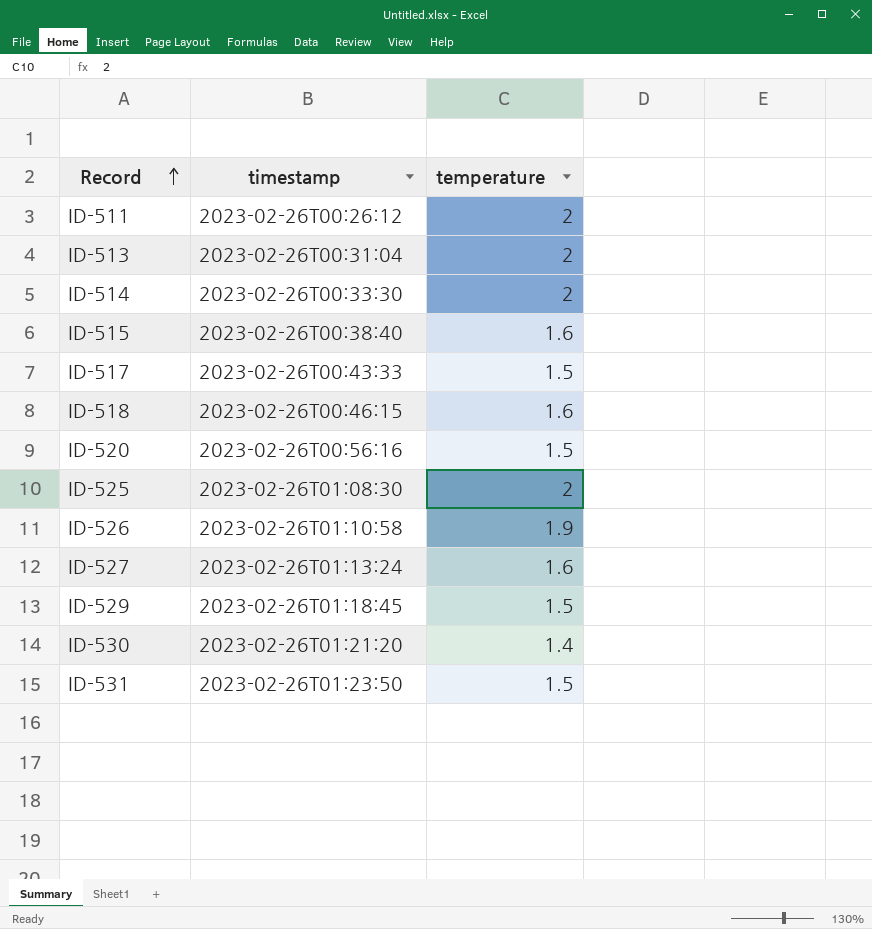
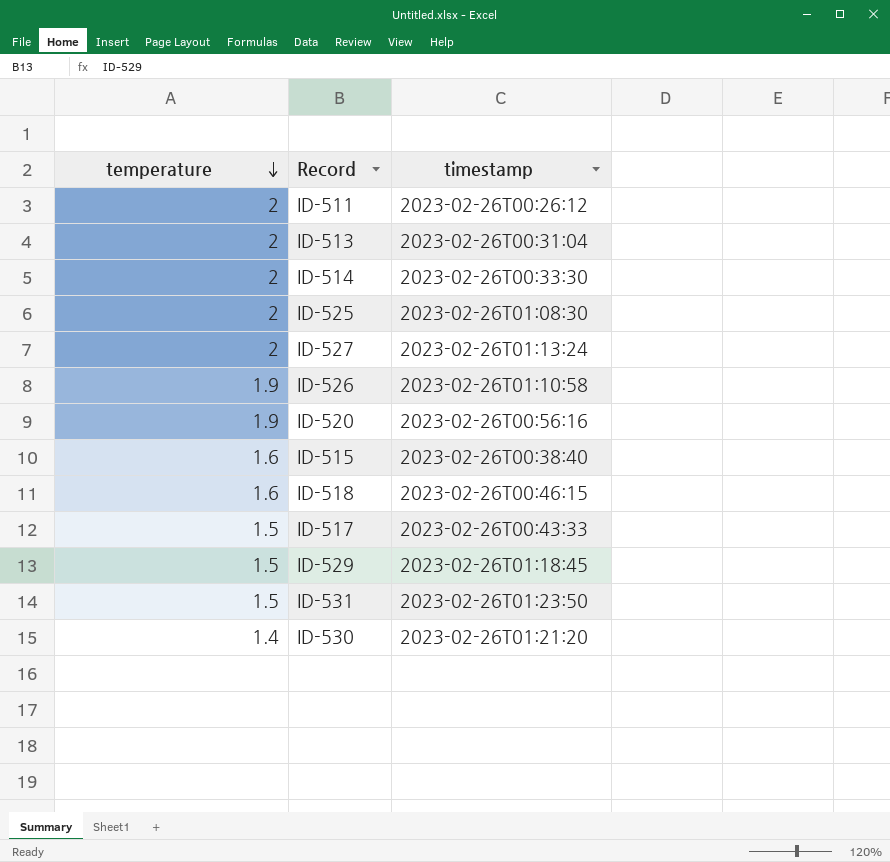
row order: Record ascending -> temperature descending
column temperature | position: 3 -> 1
ID-527 | temperature: 1.6 -> 2
ID-520 | temperature: 1.5 -> 1.9

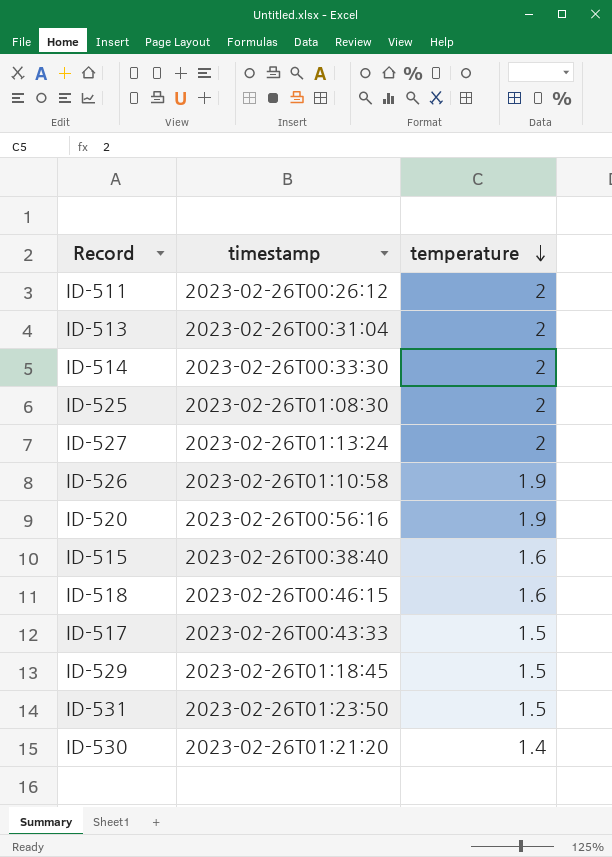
column temperature | position: 1 -> 3

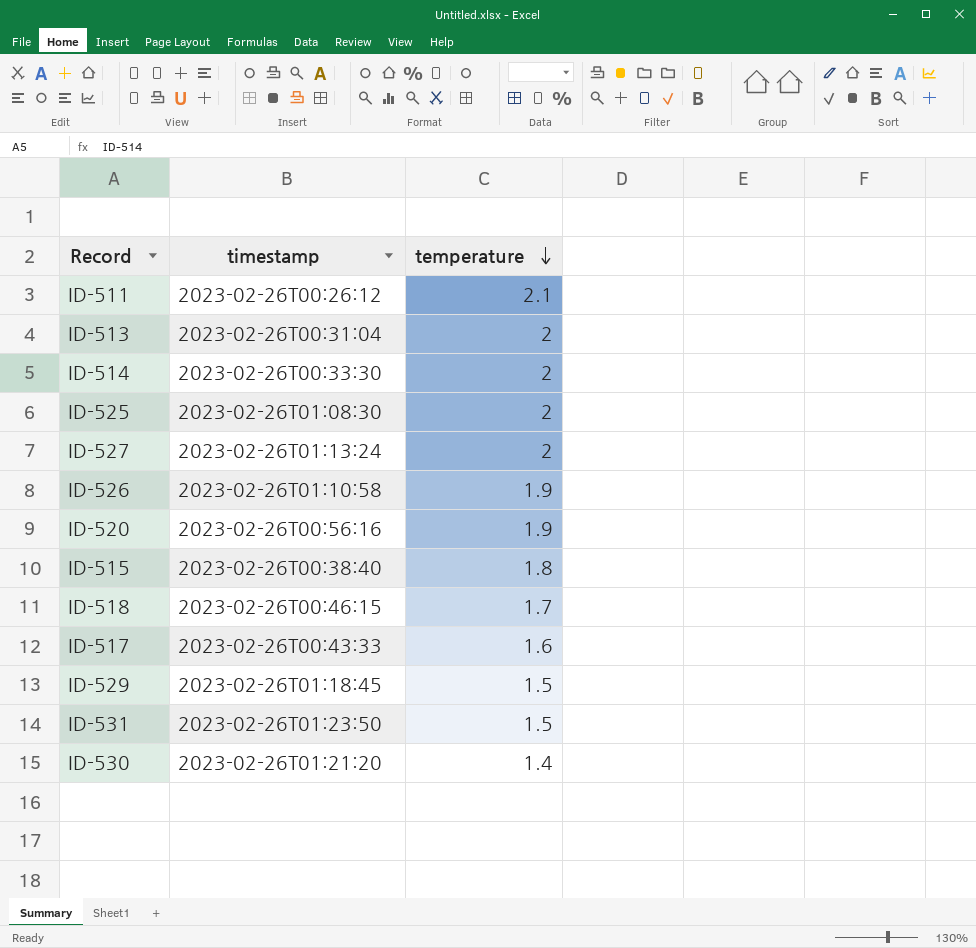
ID-511 | temperature: 2 -> 2.1
ID-515 | temperature: 1.6 -> 1.8
ID-518 | temperature: 1.6 -> 1.7
ID-517 | temperature: 1.5 -> 1.6

